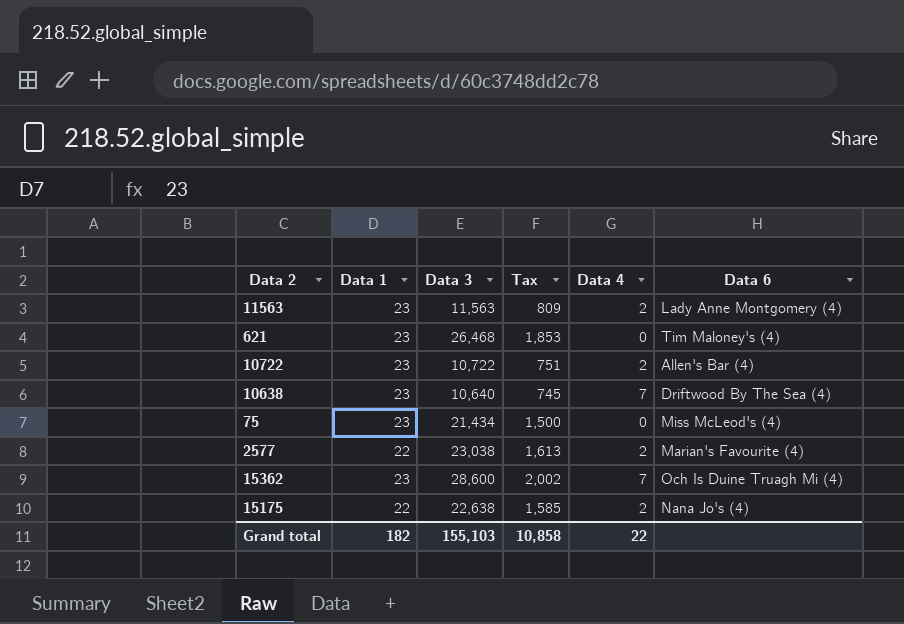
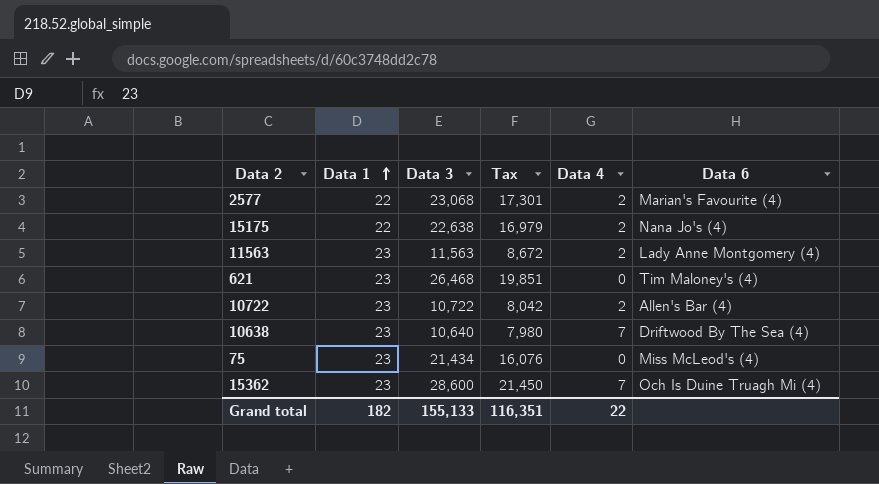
row order: none -> Data 1 ascending
column Tax | formula: [Data 3] * 0.07 -> [Data 3] * 0.75
2577 | Data 3: 23,038 -> 23,068
Grand total | Data 3: 155,103 -> 155,133
Grand total | Tax: 10,858 -> 116,351

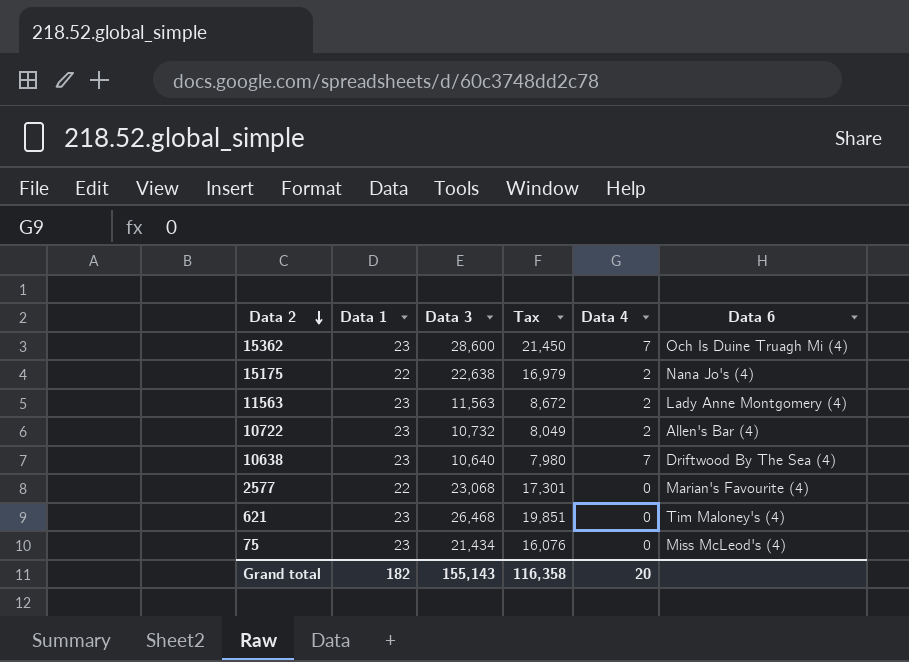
row order: Data 1 ascending -> Data 2 descending
10722 | Data 3: 10,722 -> 10,732
10722 | Tax: 8,042 -> 8,049
2577 | Data 4: 2 -> 0
Grand total | Data 3: 155,133 -> 155,143
Grand total | Tax: 116,351 -> 116,358
Grand total | Data 4: 22 -> 20

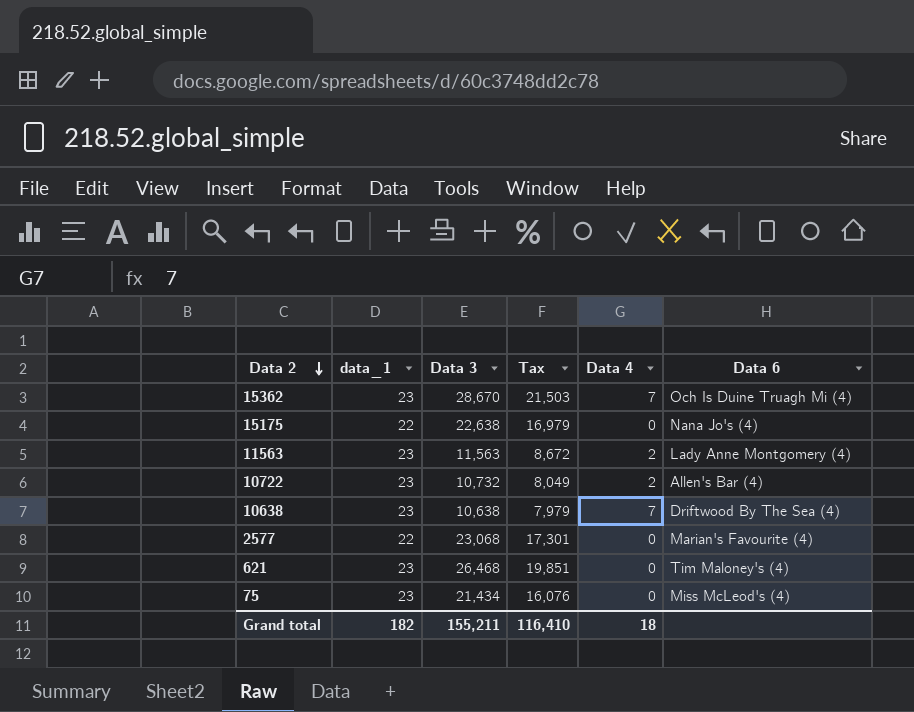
column name: Data 1 -> data_1
15362 | Data 3: 28,600 -> 28,670
15362 | Tax: 21,450 -> 21,503
15175 | Data 4: 2 -> 0
10638 | Data 3: 10,640 -> 10,638
10638 | Tax: 7,980 -> 7,979
Grand total | Data 3: 155,143 -> 155,211
Grand total | Tax: 116,358 -> 116,410
Grand total | Data 4: 20 -> 18

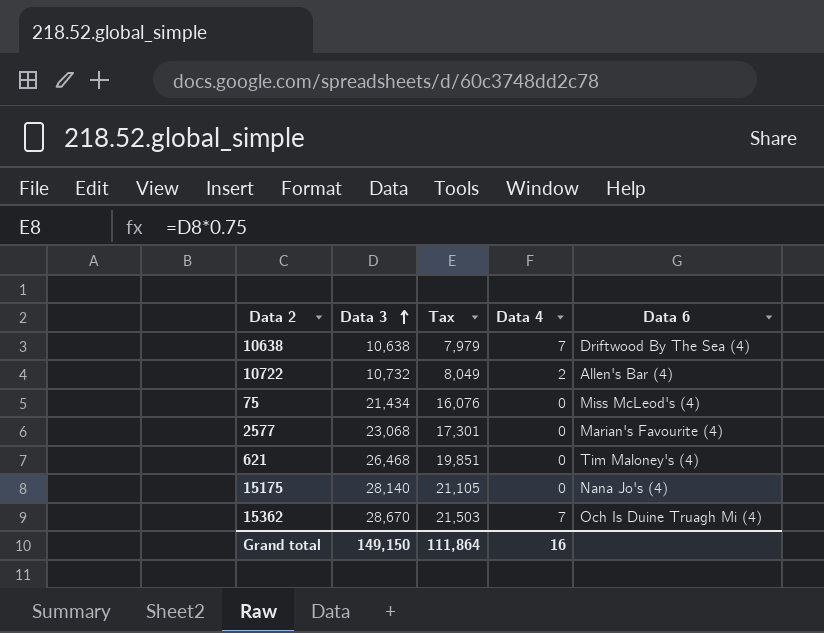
row order: Data 2 descending -> Data 3 ascending
column data_1 | position: 2 -> none
row 11563: 23 | 11,563 | 8,672 | 2 | Lady Anne Montgomery (4) -> none
15175 | Data 3: 22,638 -> 28,140
15175 | Tax: 16,979 -> 21,105
Grand total | Data 3: 155,211 -> 149,150
Grand total | Tax: 116,410 -> 111,864
Grand total | Data 4: 18 -> 16

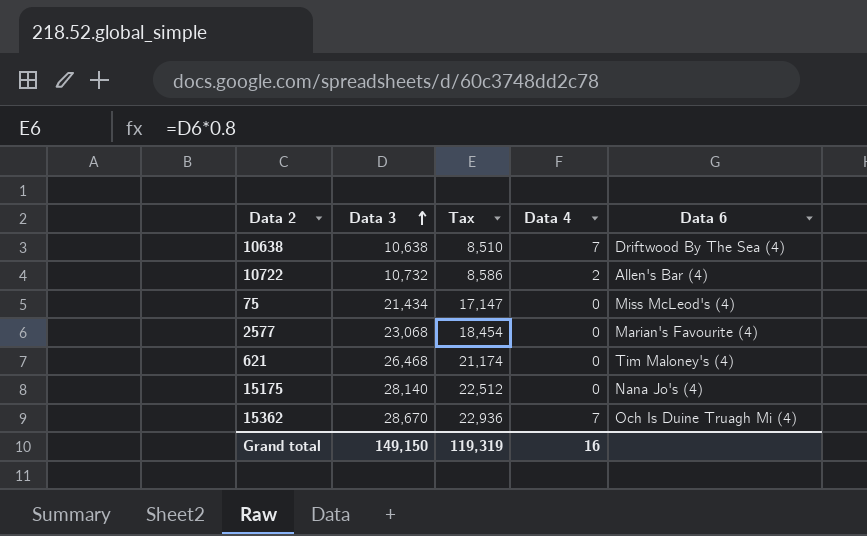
column Tax | formula: [Data 3] * 0.75 -> [Data 3] * 0.8
Grand total | Tax: 111,864 -> 119,319

